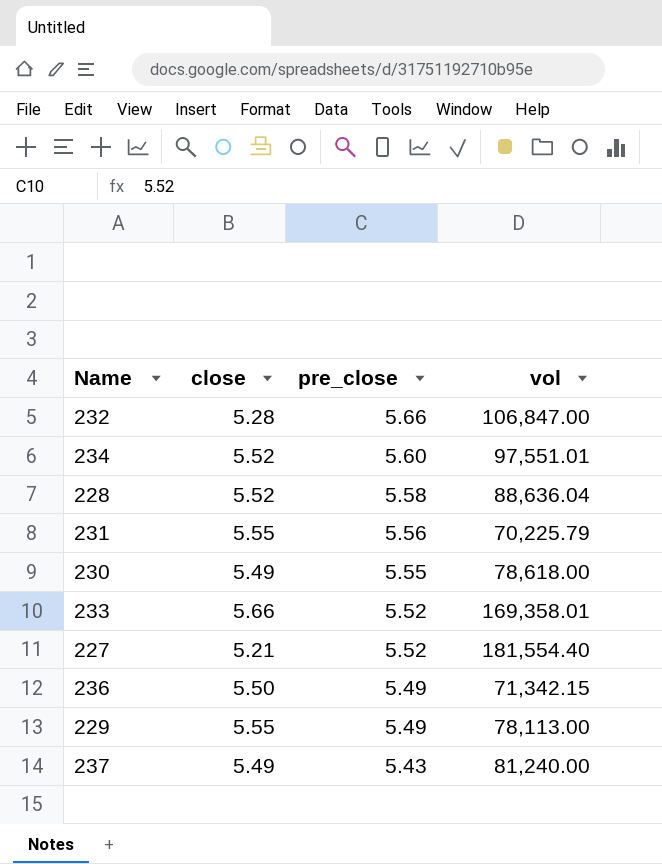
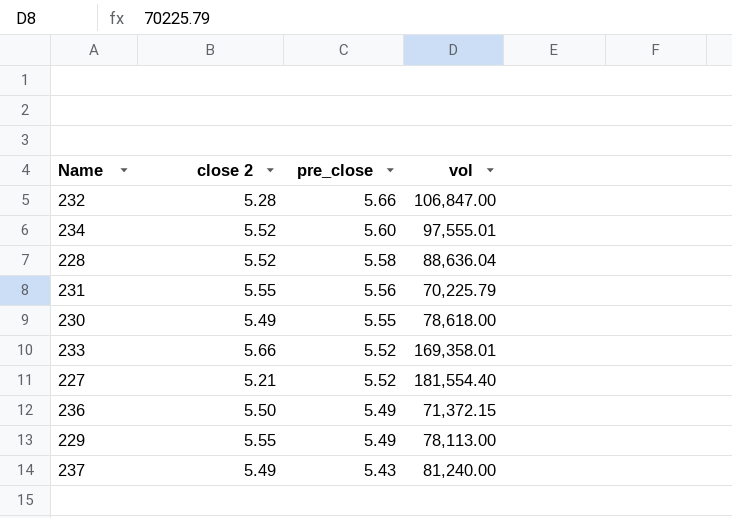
column name: close -> close 2
234 | vol: 97,551.01 -> 97,555.01
236 | vol: 71,342.15 -> 71,372.15

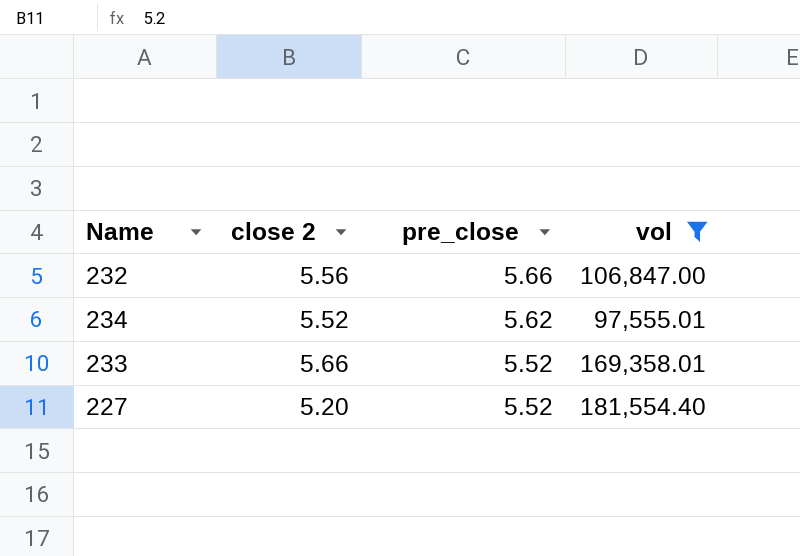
filter: none -> vol >= 97,555.01
232 | close 2: 5.28 -> 5.56
234 | pre_close: 5.60 -> 5.62
227 | close 2: 5.21 -> 5.20

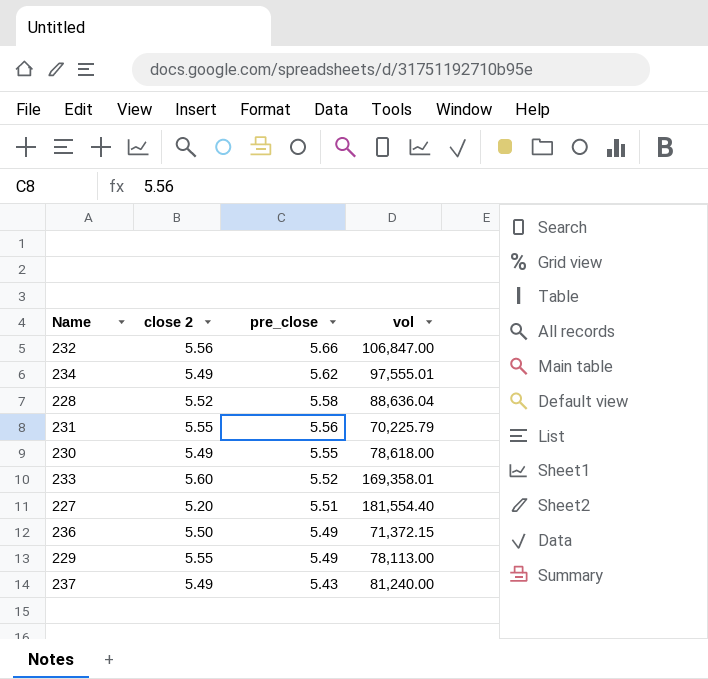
filter: vol >= 97,555.01 -> none
234 | close 2: 5.52 -> 5.49
233 | close 2: 5.66 -> 5.60
227 | pre_close: 5.52 -> 5.51

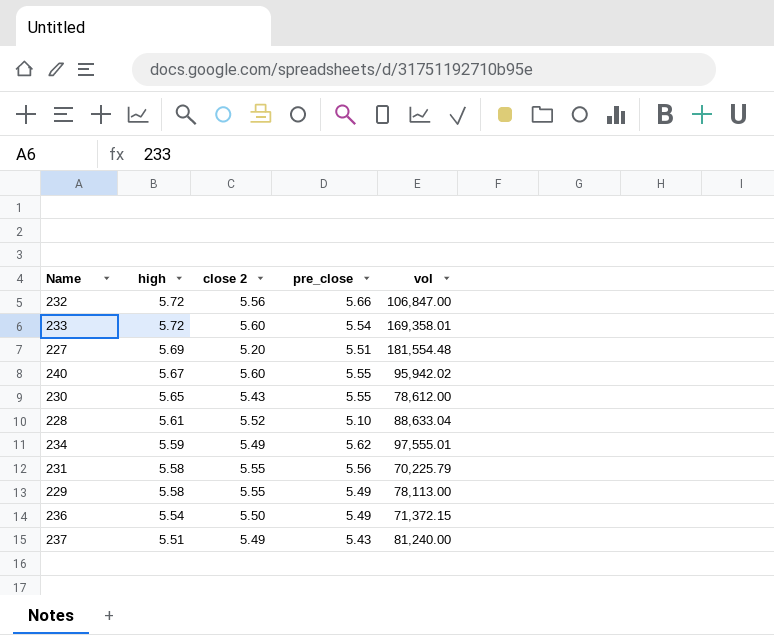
row order: pre_close descending -> high descending
column high | position: none -> 2
233 | pre_close: 5.52 -> 5.54
227 | vol: 181,554.40 -> 181,554.48
row 240: none -> 5.67 | 5.60 | 5.55 | 95,942.02
230 | close 2: 5.49 -> 5.43
230 | vol: 78,618.00 -> 78,612.00
228 | pre_close: 5.58 -> 5.10
228 | vol: 88,636.04 -> 88,633.04

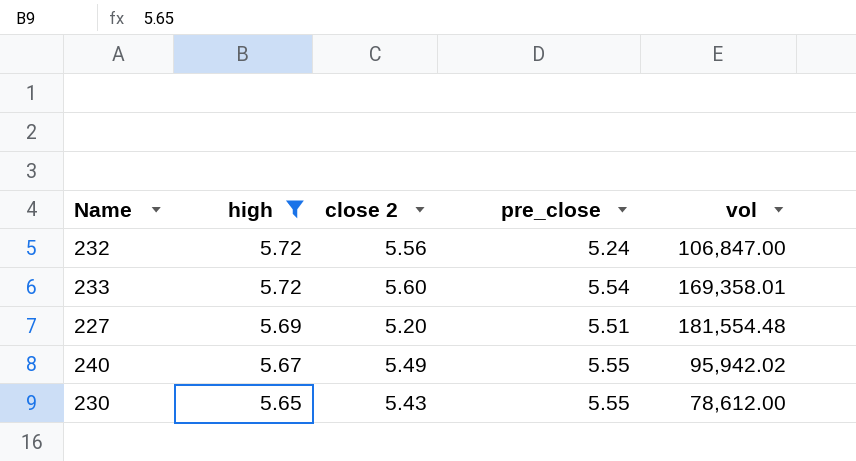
filter: none -> high >= 5.65
232 | pre_close: 5.66 -> 5.24
240 | close 2: 5.60 -> 5.49

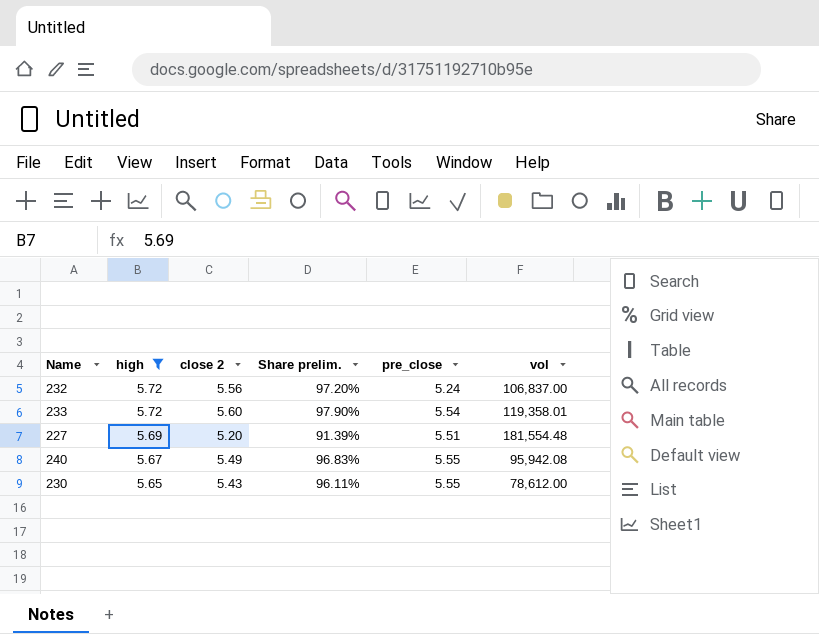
column Share prelim. | formula: none -> [close 2] / [high]
232 | vol: 106,847.00 -> 106,837.00
233 | vol: 169,358.01 -> 119,358.01
240 | vol: 95,942.02 -> 95,942.08

